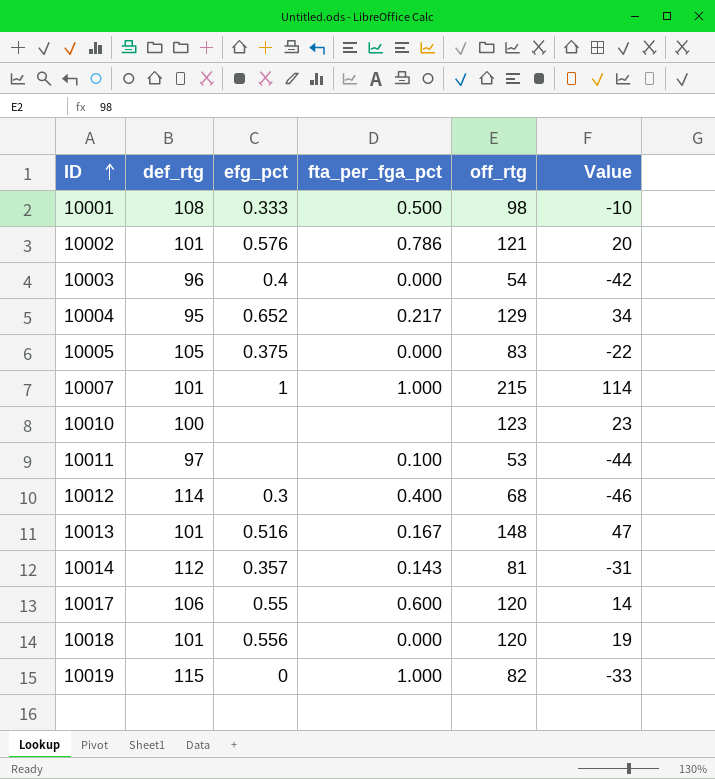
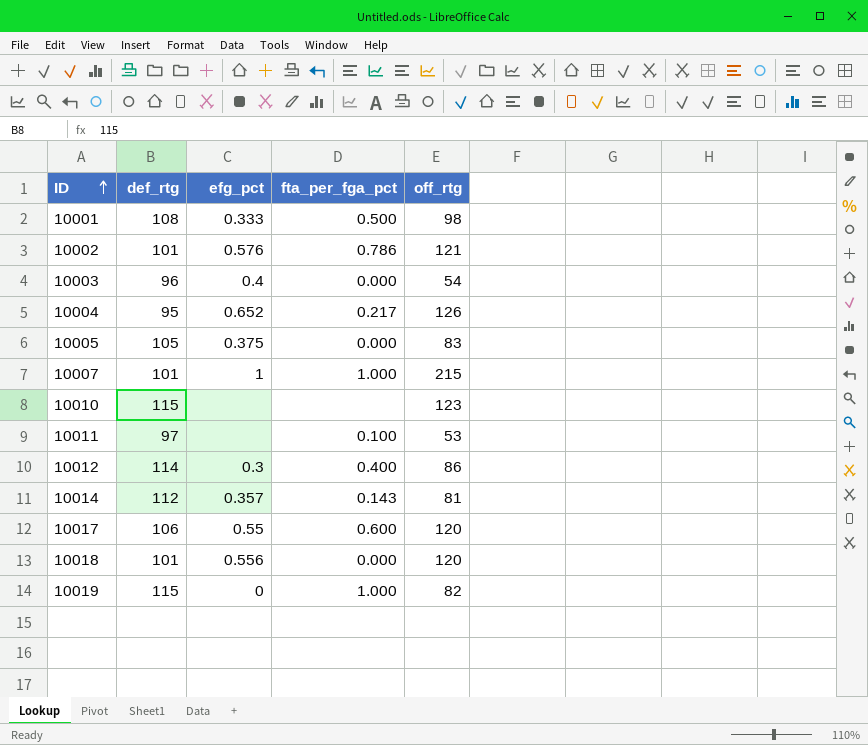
column Value | formula: [off_rtg] - [def_rtg] -> none
row 10013: 101 | 0.516 | 0.167 | 148 | 47 -> none
10004 | off_rtg: 129 -> 126
10010 | def_rtg: 100 -> 115
10012 | off_rtg: 68 -> 86

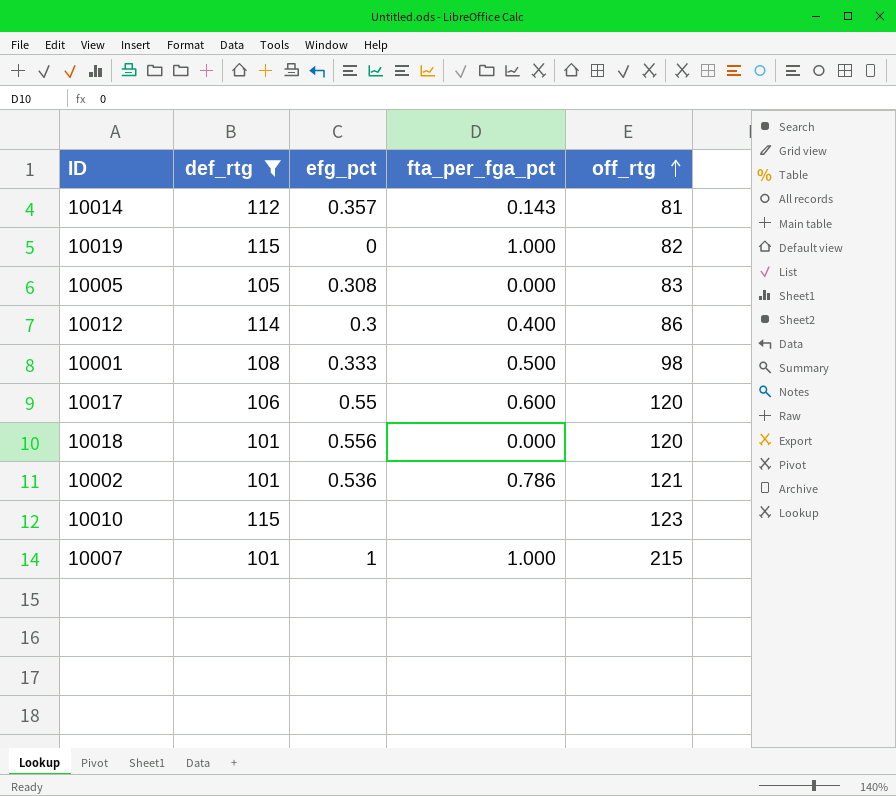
filter: none -> def_rtg >= 101
row order: ID ascending -> off_rtg ascending
10005 | efg_pct: 0.375 -> 0.308
10002 | efg_pct: 0.576 -> 0.536

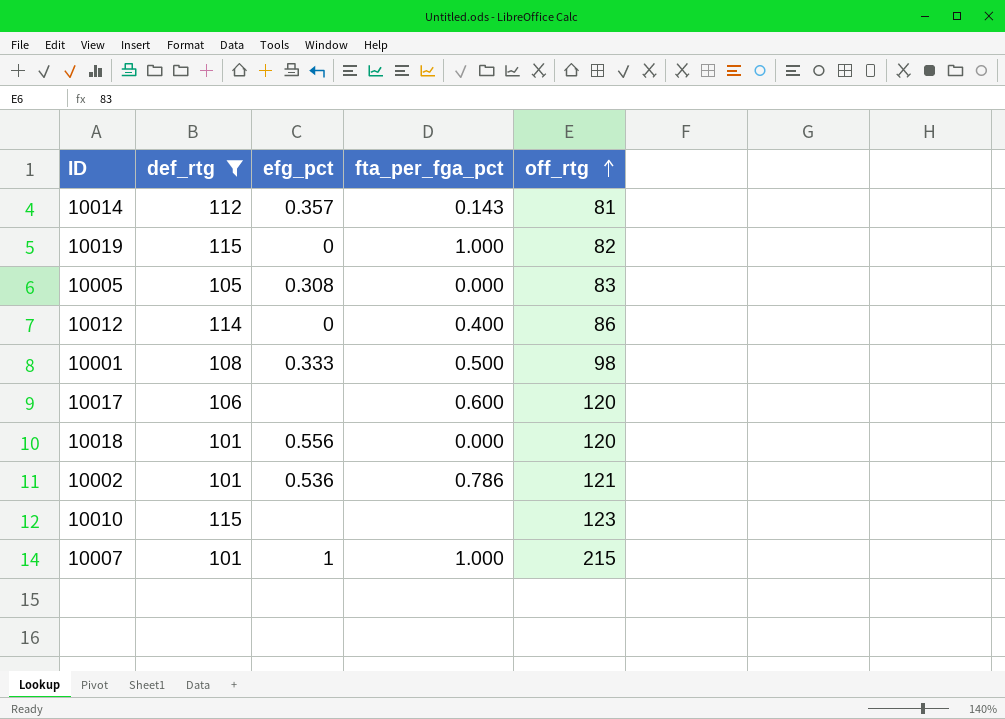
10012 | efg_pct: 0.3 -> 0
10017 | efg_pct: 0.55 -> none

